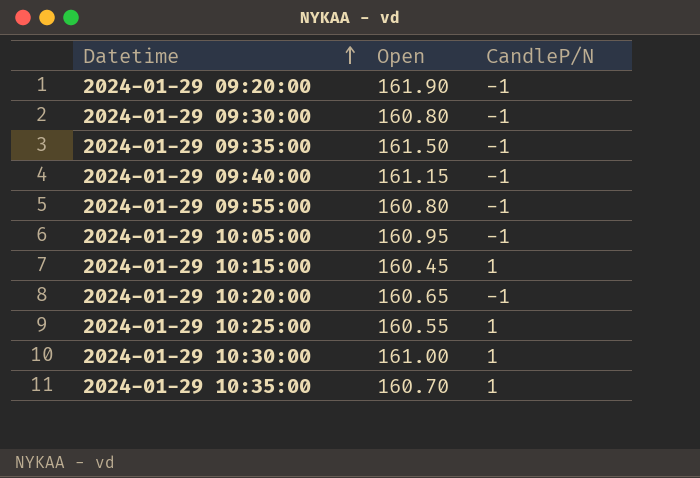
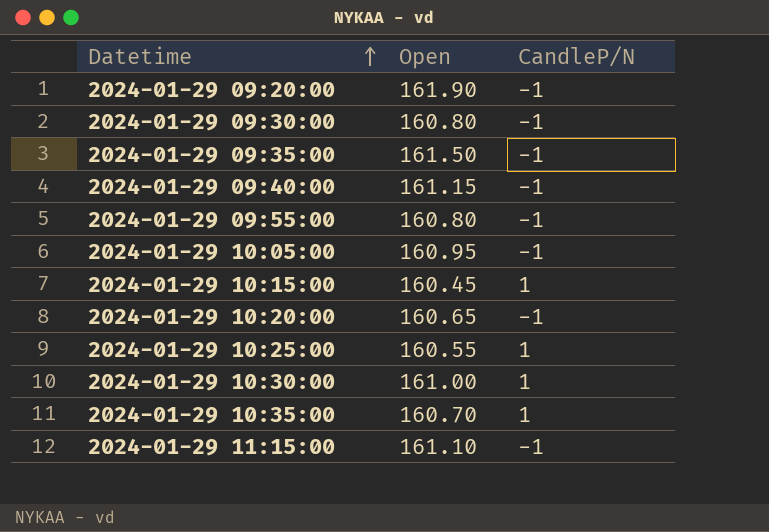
row 2024-01-29 11:15:00: none -> 161.10 | -1

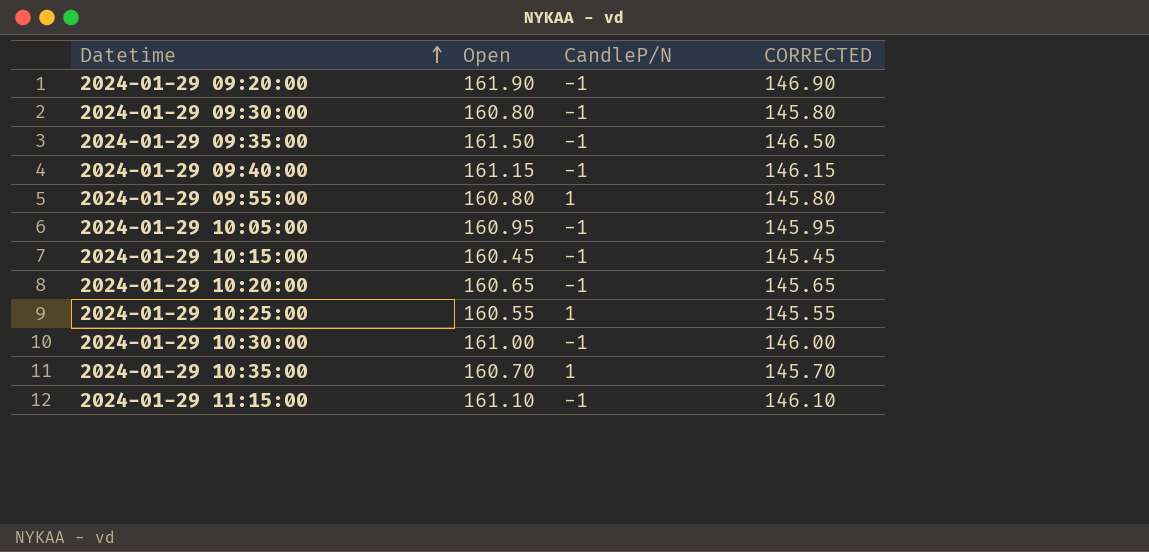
column CORRECTED | formula: none -> [Open] - 15
2024-01-29 09:55:00 | CandleP/N: -1 -> 1
2024-01-29 10:15:00 | CandleP/N: 1 -> -1
2024-01-29 10:30:00 | CandleP/N: 1 -> -1

